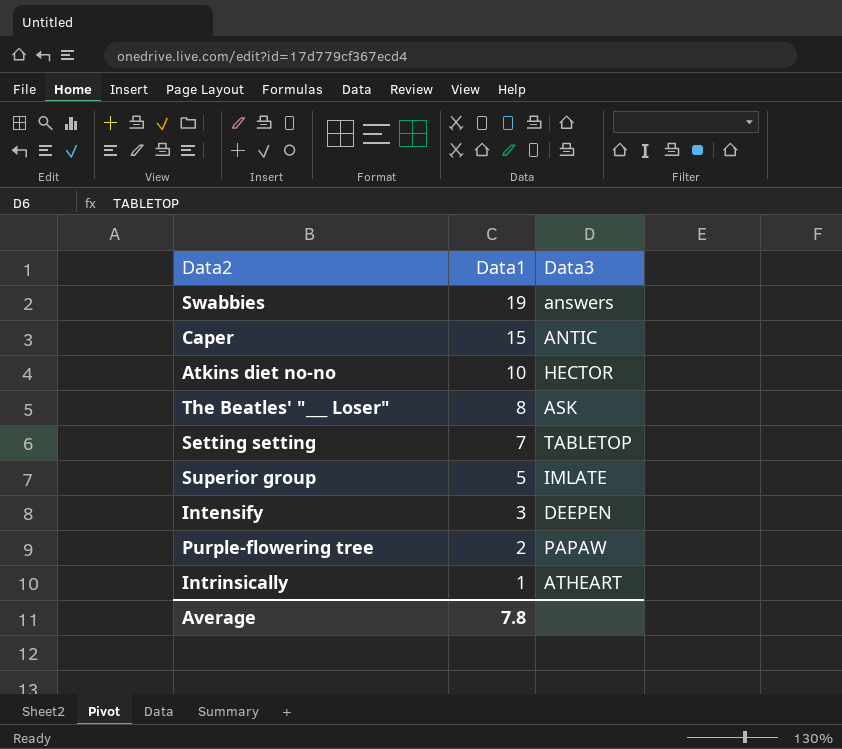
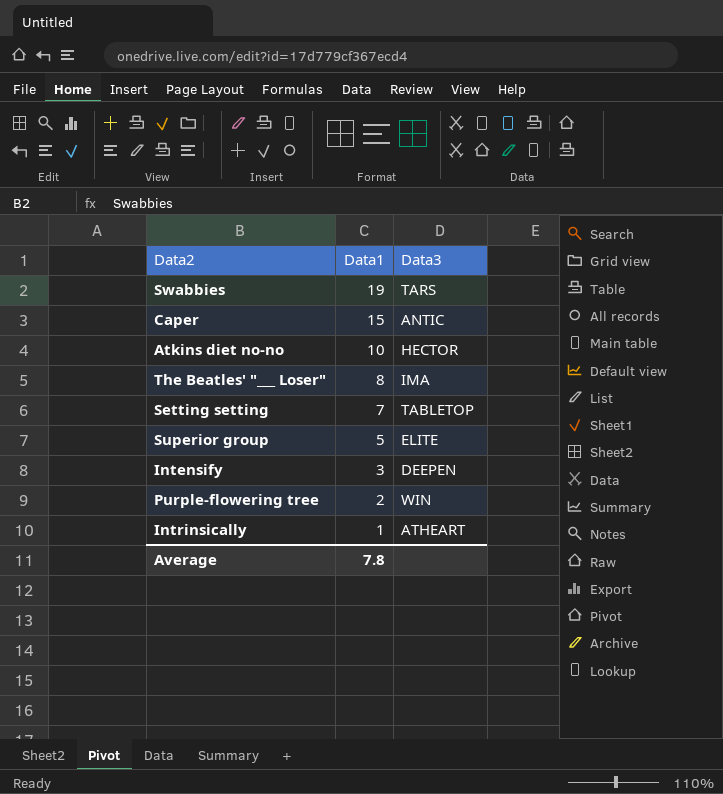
Swabbies | Data3: answers -> TARS
The Beatles' "___ Loser" | Data3: ASK -> IMA
Superior group | Data3: IMLATE -> ELITE
Purple-flowering tree | Data3: PAPAW -> WIN

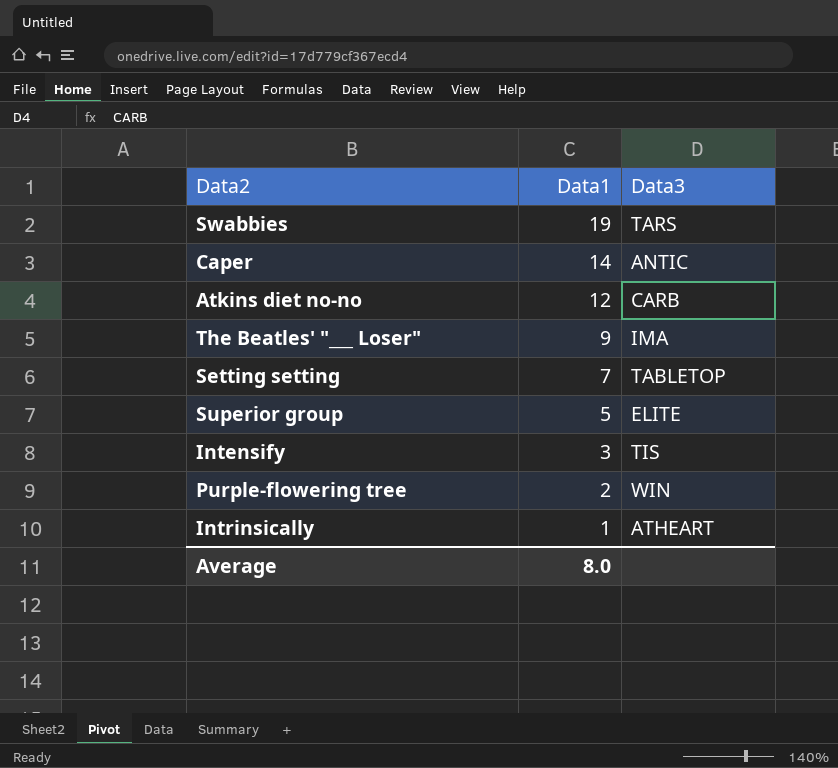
Caper | Data1: 15 -> 14
Atkins diet no-no | Data1: 10 -> 12
Atkins diet no-no | Data3: HECTOR -> CARB
The Beatles' "___ Loser" | Data1: 8 -> 9
Intensify | Data3: DEEPEN -> TIS
Average | Data1: 7.8 -> 8.0

